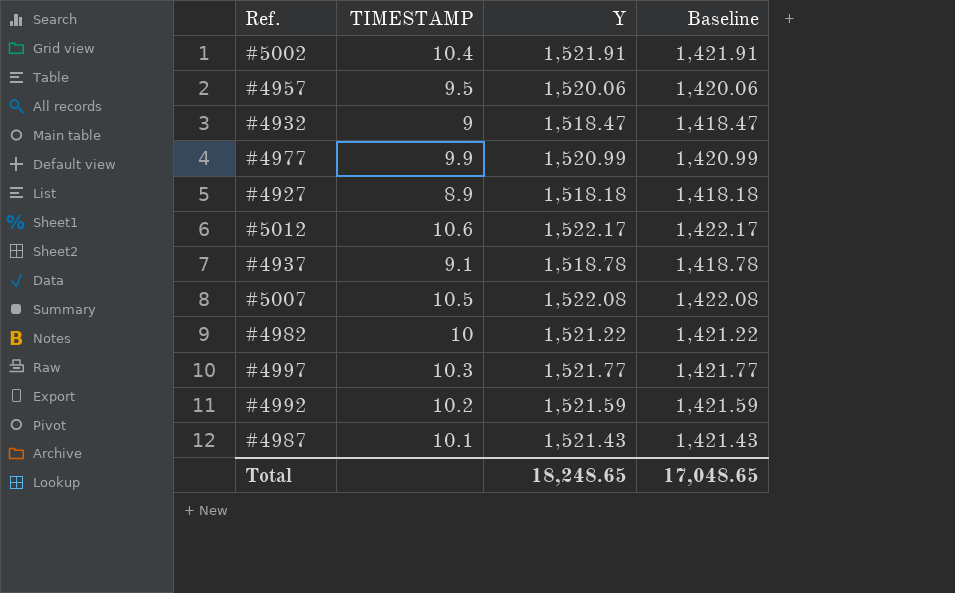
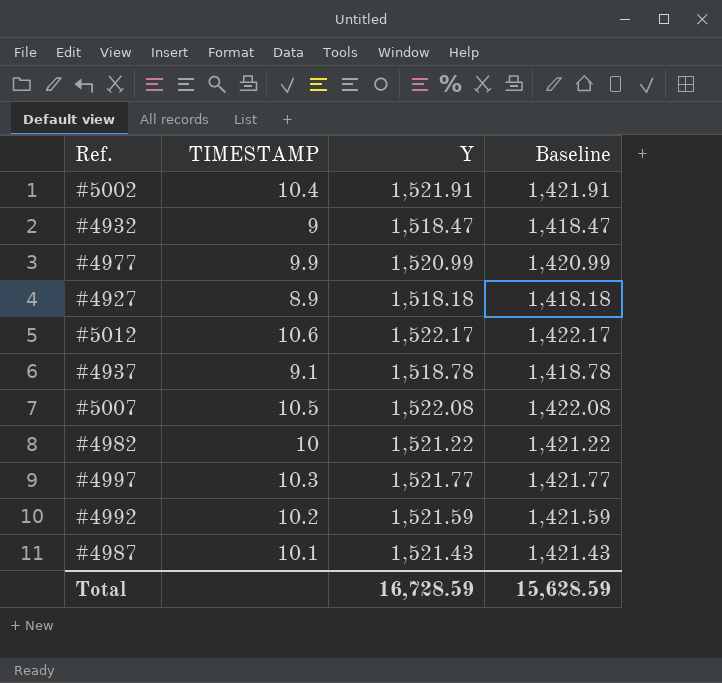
row #4957: 9.5 | 1,520.06 | 1,420.06 -> none
Total | Y: 18,248.65 -> 16,728.59
Total | Baseline: 17,048.65 -> 15,628.59

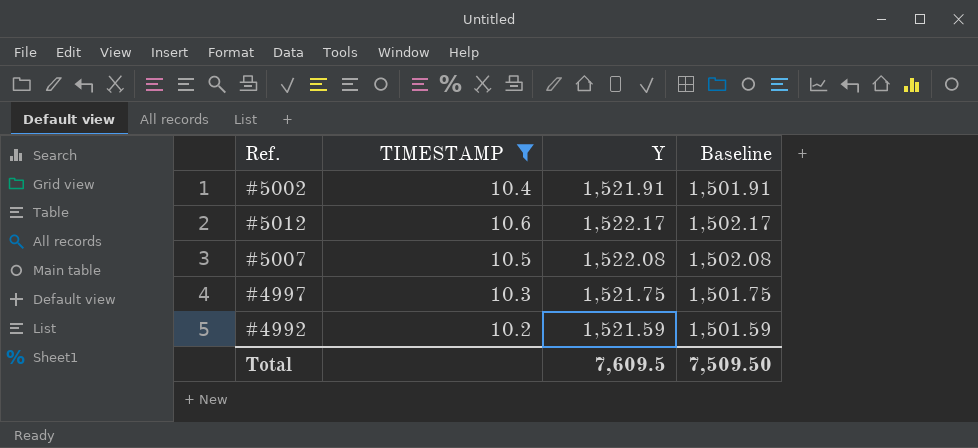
filter: none -> TIMESTAMP >= 10.2
column Baseline | formula: [Y] - 100 -> [Y] - 20
#4997 | Y: 1,521.77 -> 1,521.75
Total | Y: 16,728.59 -> 7,609.5
Total | Baseline: 15,628.59 -> 7,509.50

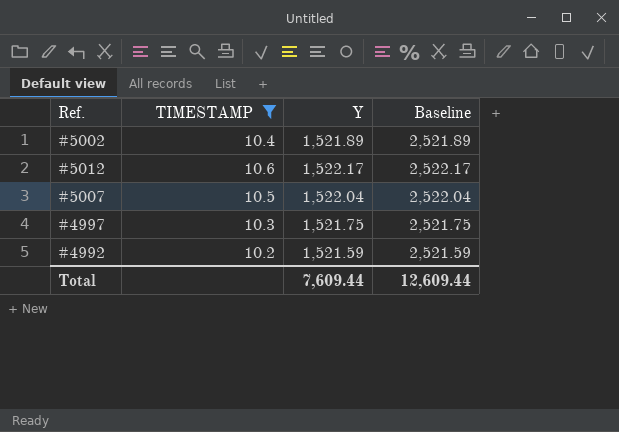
column Baseline | formula: [Y] - 20 -> [Y] + 1000
#5002 | Y: 1,521.91 -> 1,521.89
#5007 | Y: 1,522.08 -> 1,522.04
Total | Y: 7,609.5 -> 7,609.44
Total | Baseline: 7,509.50 -> 12,609.44

